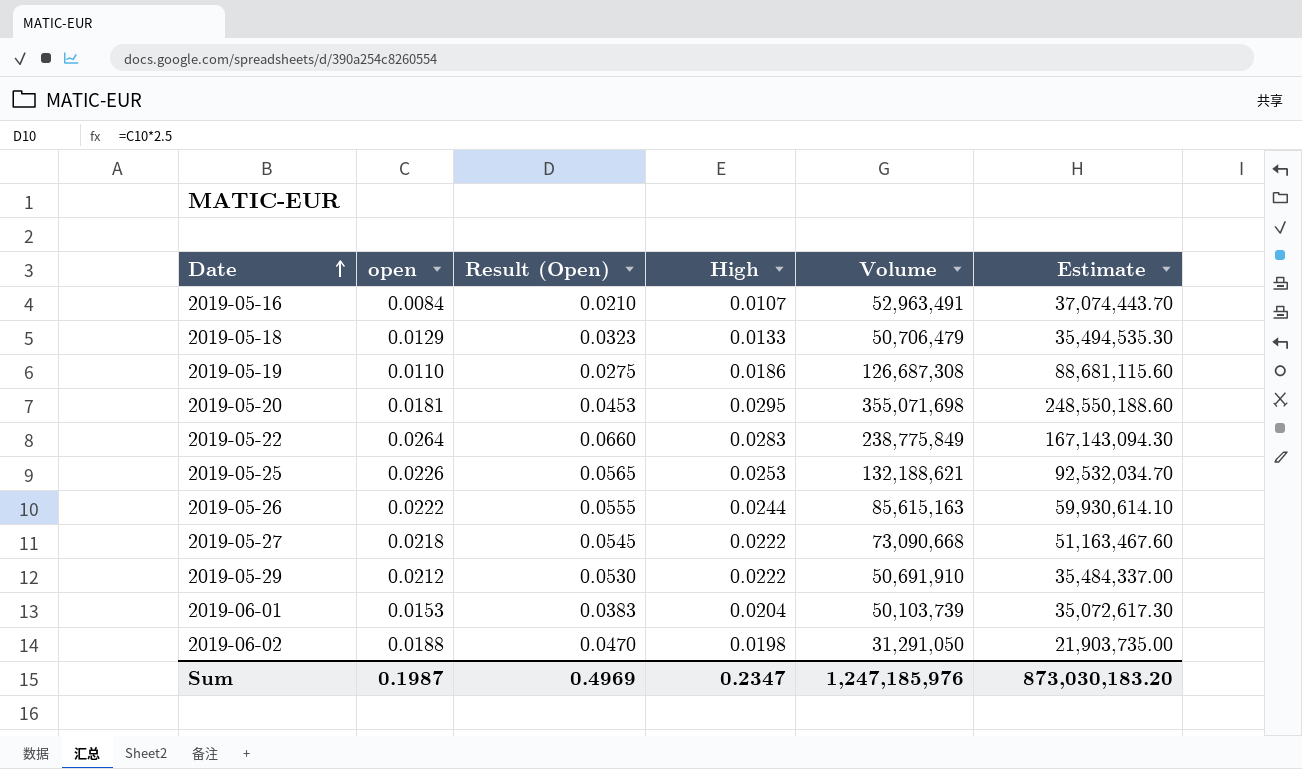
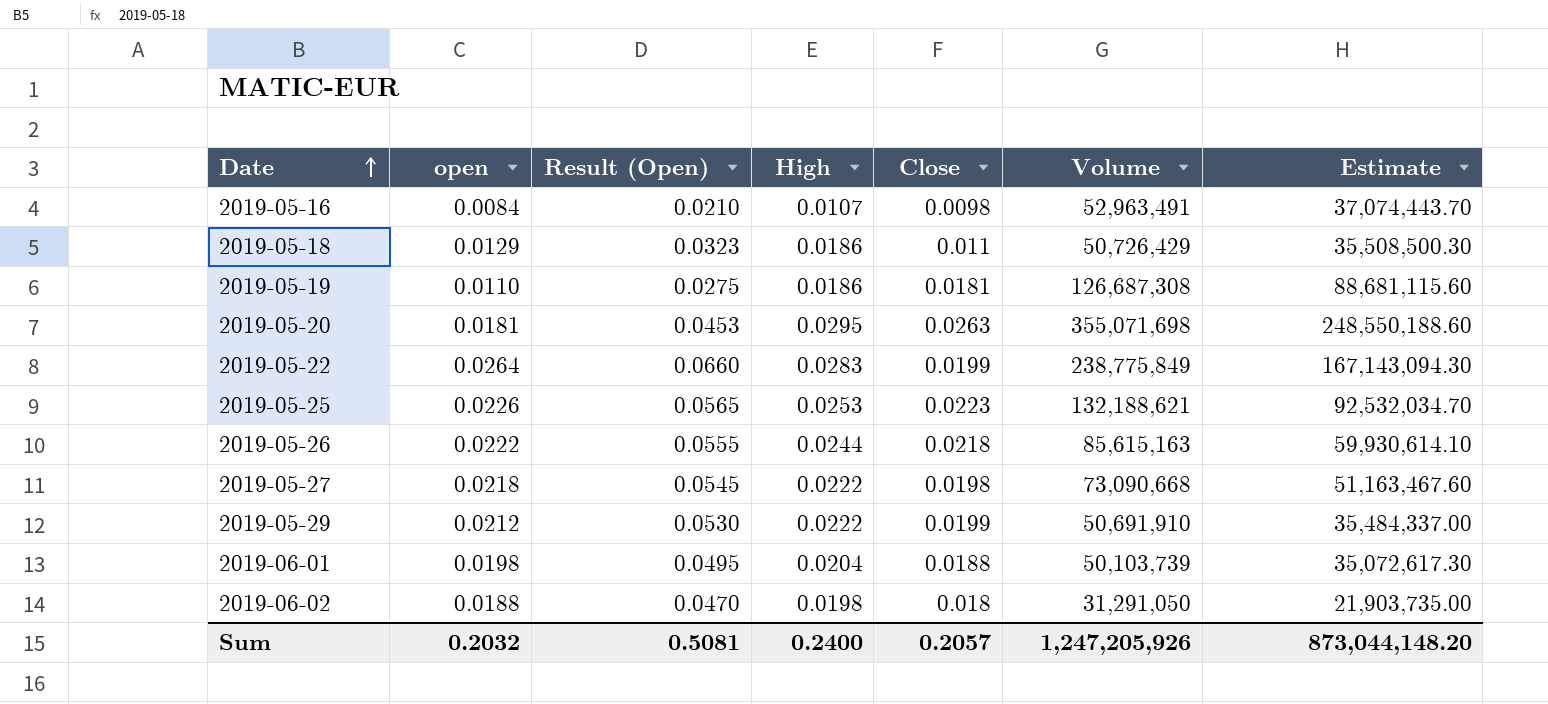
column Close | position: none -> 5
2019-05-18 | High: 0.0133 -> 0.0186
2019-05-18 | Volume: 50,706,479 -> 50,726,429
2019-05-18 | Estimate: 35,494,535.30 -> 35,508,500.30
2019-06-01 | open: 0.0153 -> 0.0198
2019-06-01 | Result (Open): 0.0383 -> 0.0495
Sum | open: 0.1987 -> 0.2032
Sum | Result (Open): 0.4969 -> 0.5081
Sum | High: 0.2347 -> 0.2400
Sum | Volume: 1,247,185,976 -> 1,247,205,926
Sum | Estimate: 873,030,183.20 -> 873,044,148.20

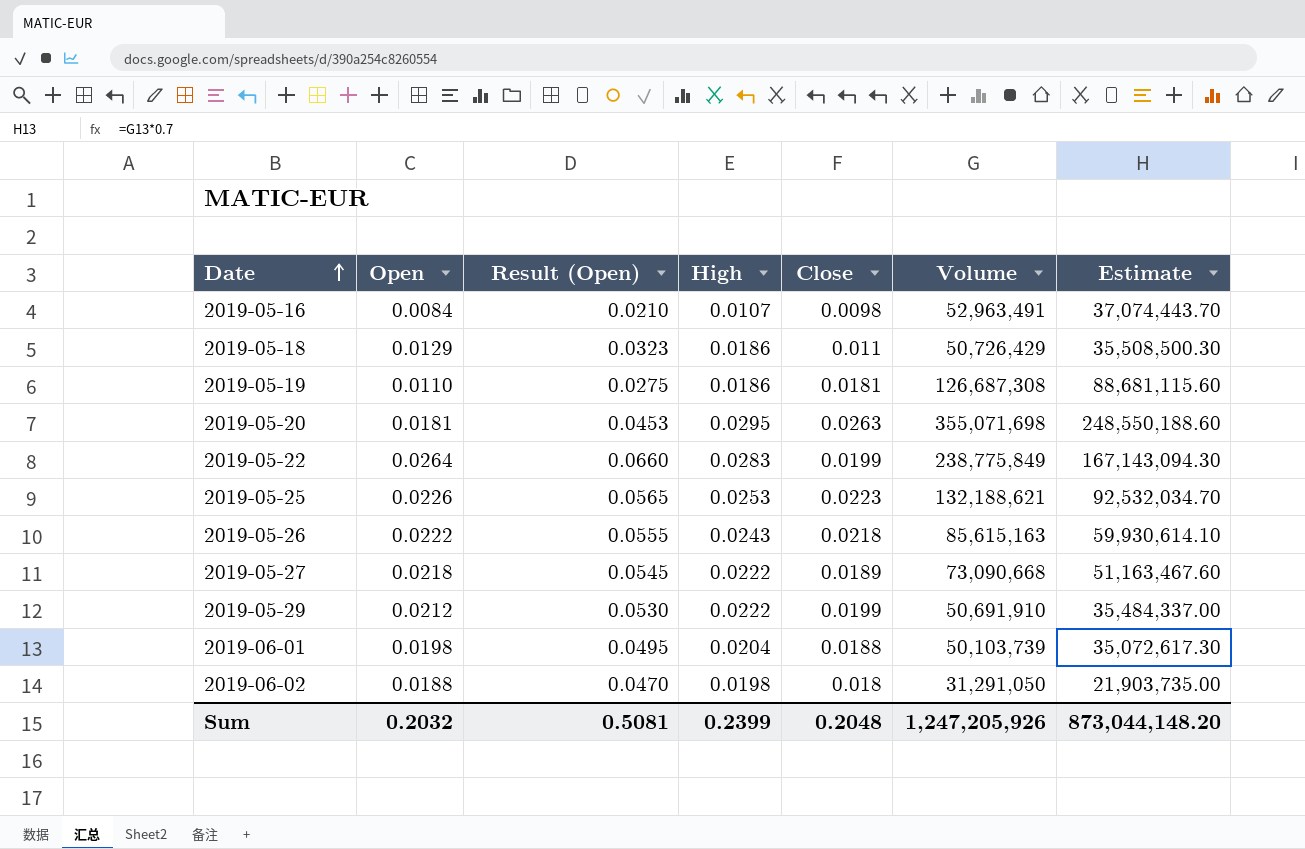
column name: open -> Open
2019-05-26 | High: 0.0244 -> 0.0243
2019-05-27 | Close: 0.0198 -> 0.0189
Sum | High: 0.2400 -> 0.2399
Sum | Close: 0.2057 -> 0.2048

